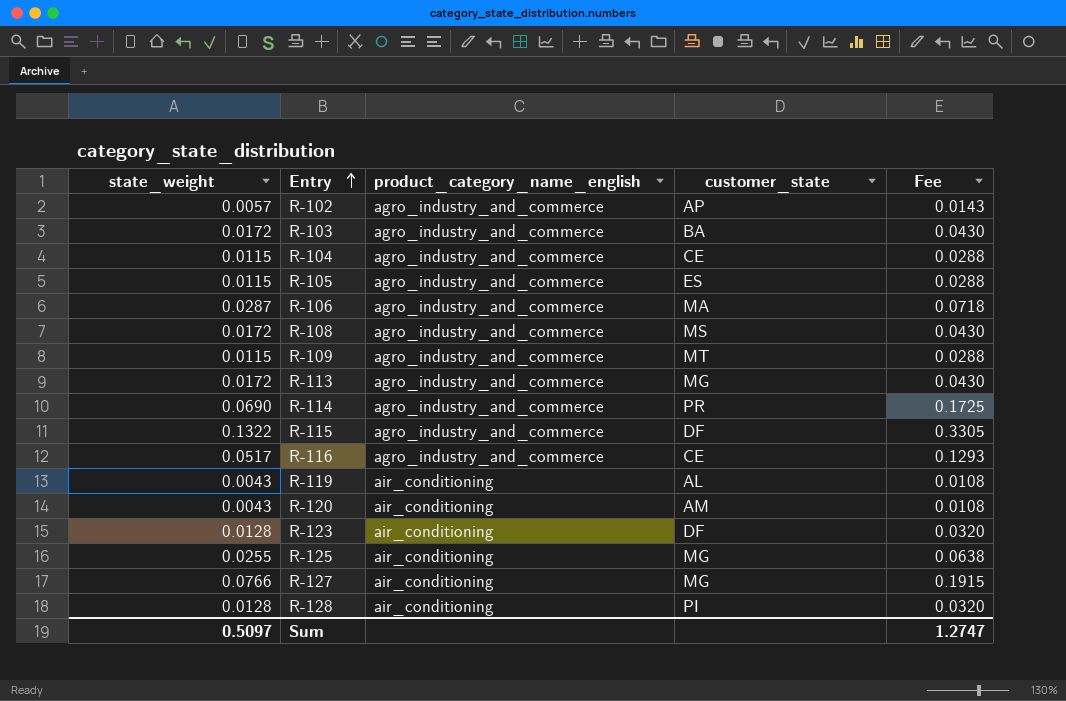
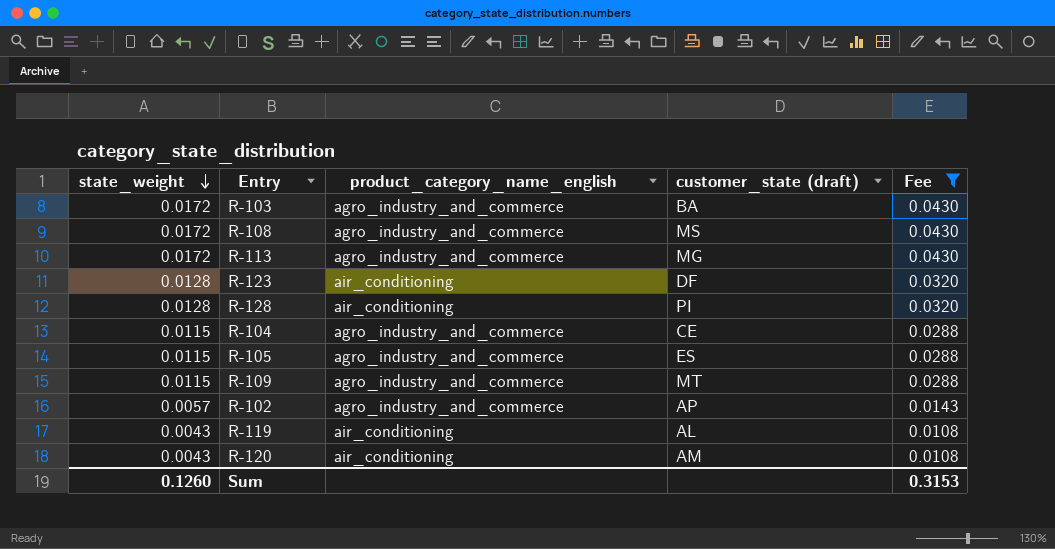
filter: none -> Fee <= 0.0430
row order: Entry ascending -> state_weight descending
column name: customer_state -> customer_state (draft)
Sum | state_weight: 0.5097 -> 0.1260
Sum | Fee: 1.2747 -> 0.3153

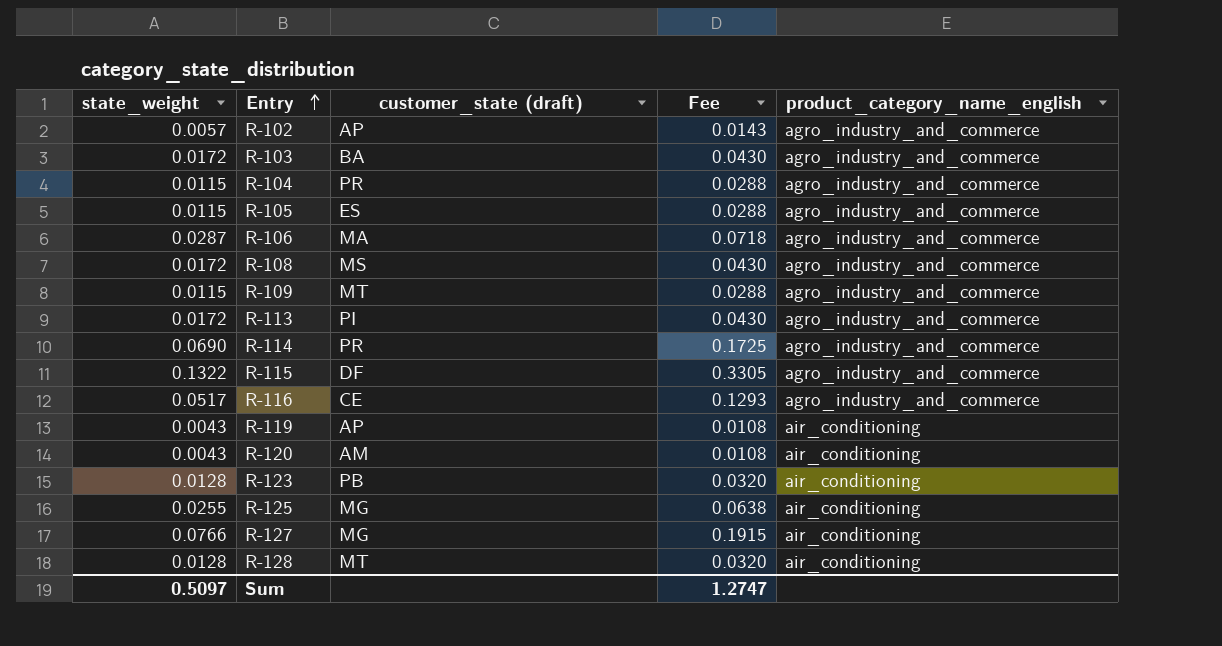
filter: Fee <= 0.0430 -> none
row order: state_weight descending -> Entry ascending
column product_category_name_english | position: 3 -> 5
R-104 | customer_state (draft): CE -> PR
R-113 | customer_state (draft): MG -> PI
R-119 | customer_state (draft): AL -> AP
R-123 | customer_state (draft): DF -> PB
R-128 | customer_state (draft): PI -> MT
Sum | state_weight: 0.1260 -> 0.5097
Sum | Fee: 0.3153 -> 1.2747

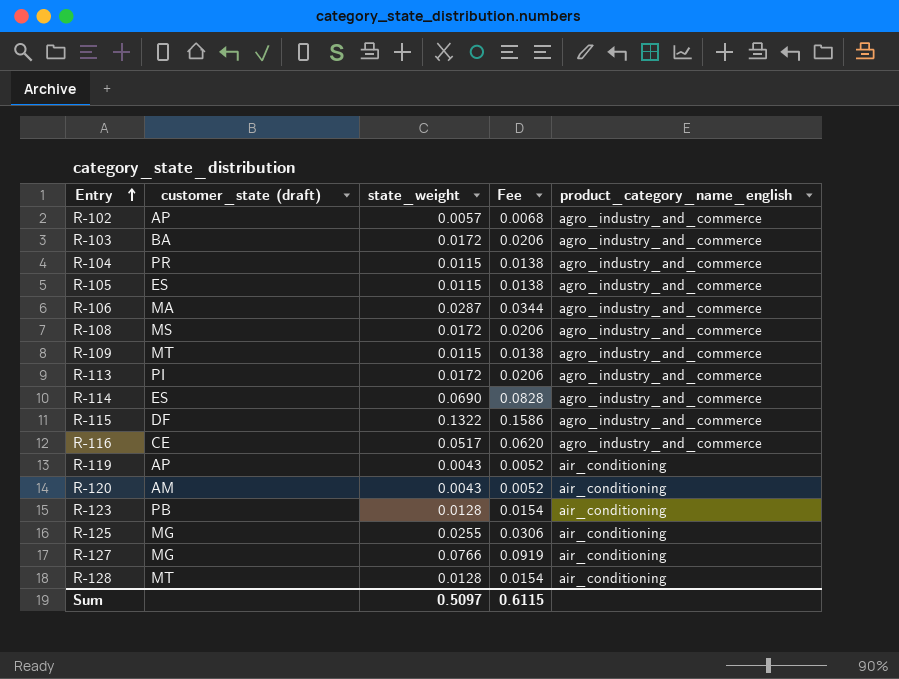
column state_weight | position: 1 -> 3
column Fee | formula: [state_weight] * 2.5 -> [state_weight] * 1.2
R-114 | customer_state (draft): PR -> ES
Sum | Fee: 1.2747 -> 0.6115

